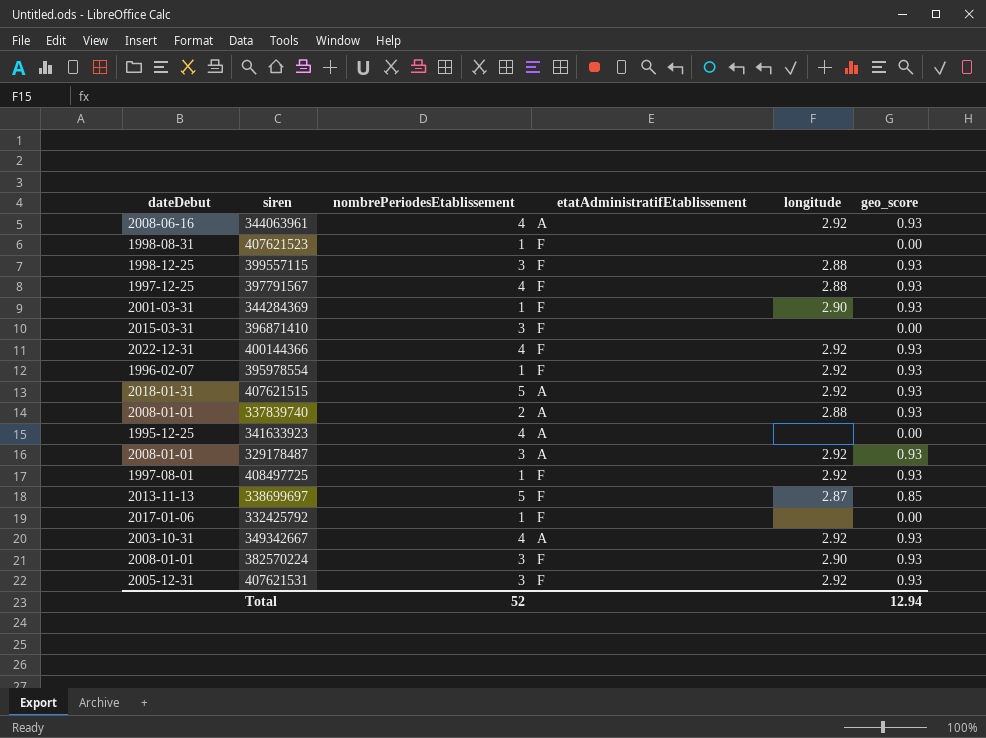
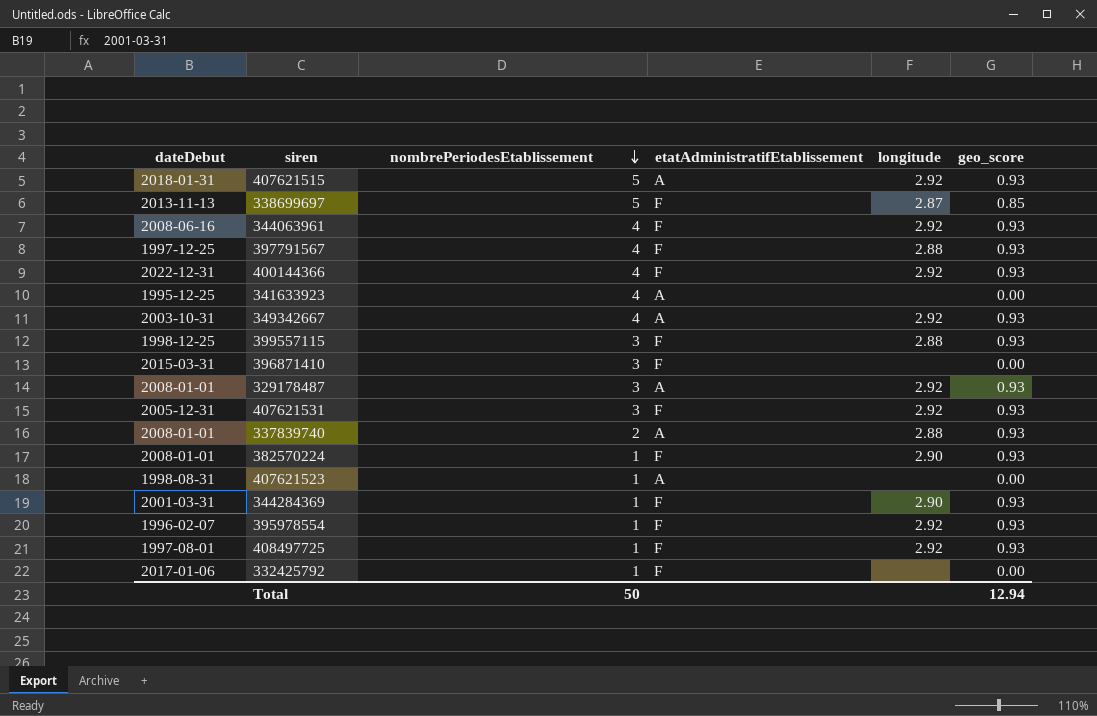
row order: none -> nombrePeriodesEtablissement descending
344063961 | etatAdministratifEtablissement: A -> F
382570224 | nombrePeriodesEtablissement: 3 -> 1
407621523 | etatAdministratifEtablissement: F -> A
Total | nombrePeriodesEtablissement: 52 -> 50

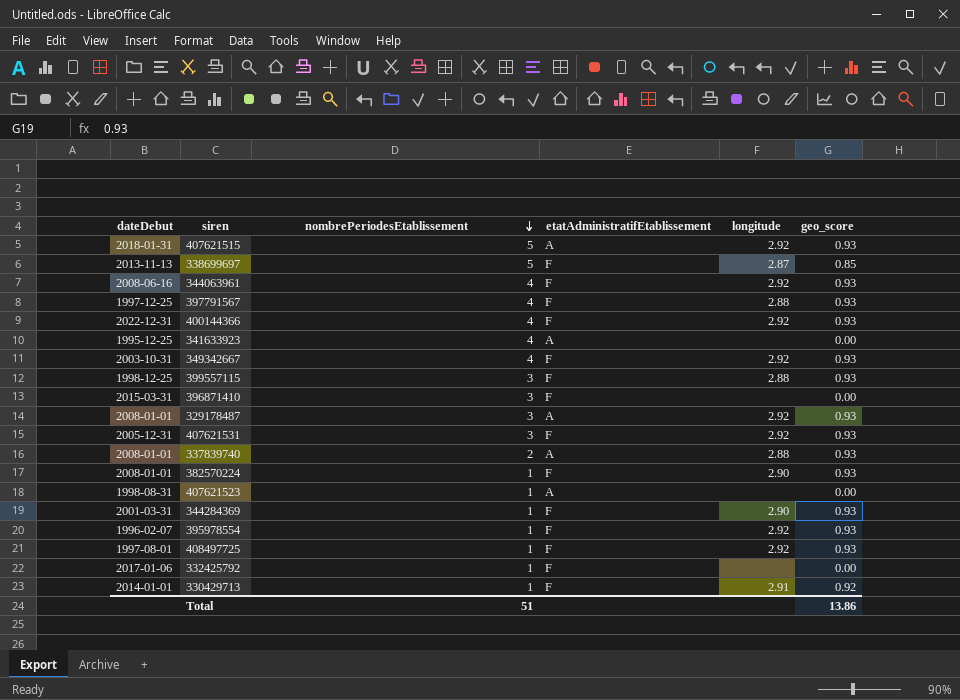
349342667 | etatAdministratifEtablissement: A -> F
row 330429713: none -> 2014-01-01 | 1 | F | 2.91 | 0.92
Total | nombrePeriodesEtablissement: 50 -> 51
Total | geo_score: 12.94 -> 13.86

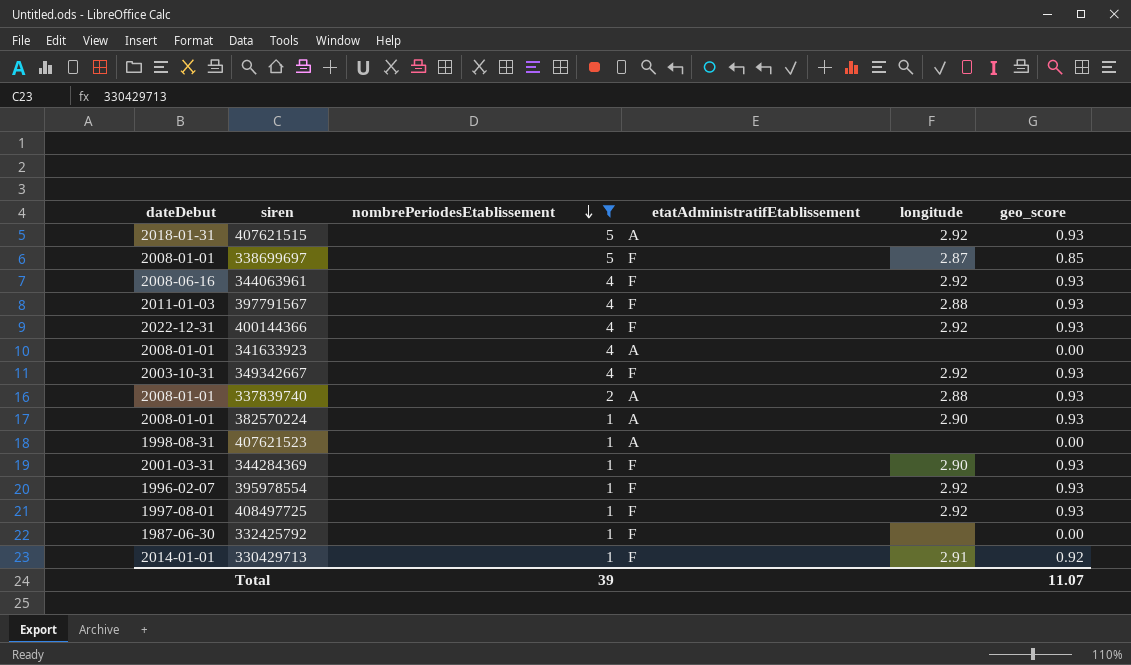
filter: none -> nombrePeriodesEtablissement != 3
338699697 | dateDebut: 2013-11-13 -> 2008-01-01
397791567 | dateDebut: 1997-12-25 -> 2011-01-03
341633923 | dateDebut: 1995-12-25 -> 2008-01-01
382570224 | etatAdministratifEtablissement: F -> A
332425792 | dateDebut: 2017-01-06 -> 1987-06-30
Total | nombrePeriodesEtablissement: 51 -> 39
Total | geo_score: 13.86 -> 11.07

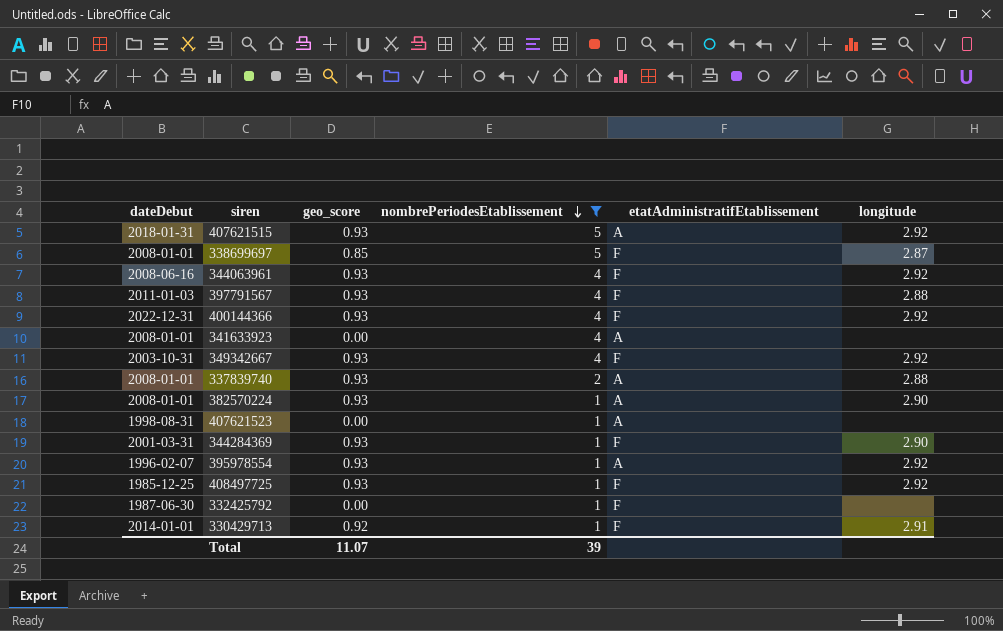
column geo_score | position: 6 -> 3
395978554 | etatAdministratifEtablissement: F -> A
408497725 | dateDebut: 1997-08-01 -> 1985-12-25

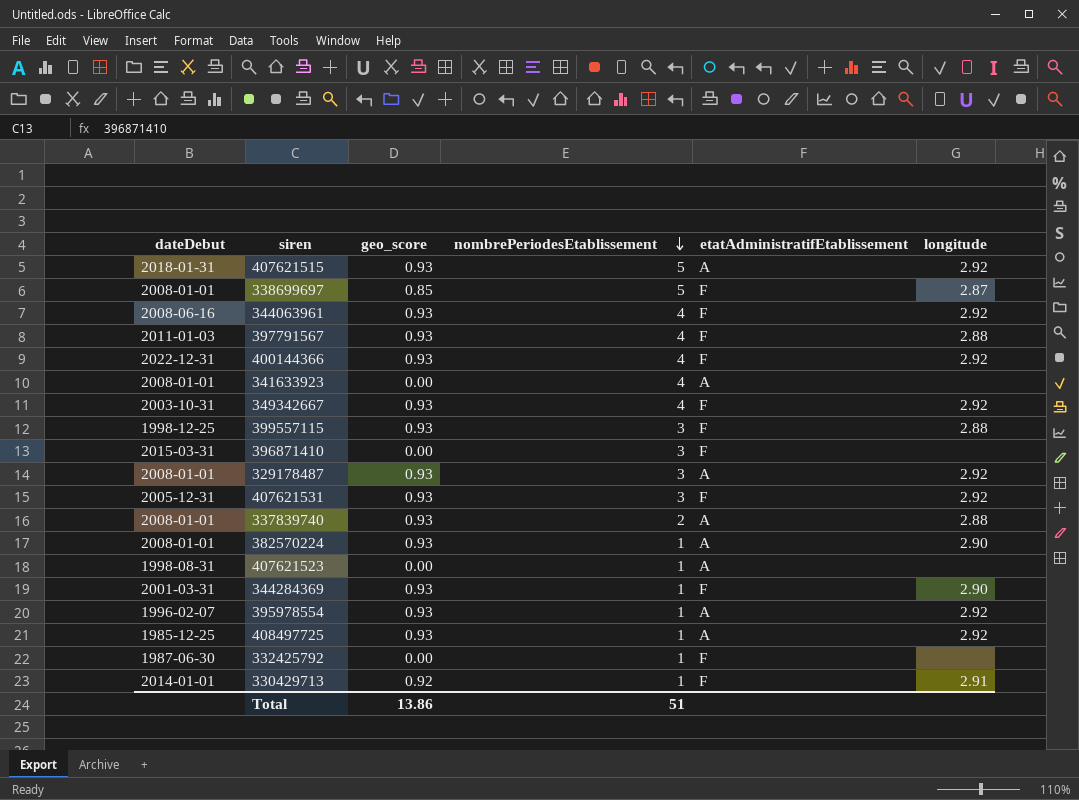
filter: nombrePeriodesEtablissement != 3 -> none
408497725 | etatAdministratifEtablissement: F -> A
Total | geo_score: 11.07 -> 13.86
Total | nombrePeriodesEtablissement: 39 -> 51

